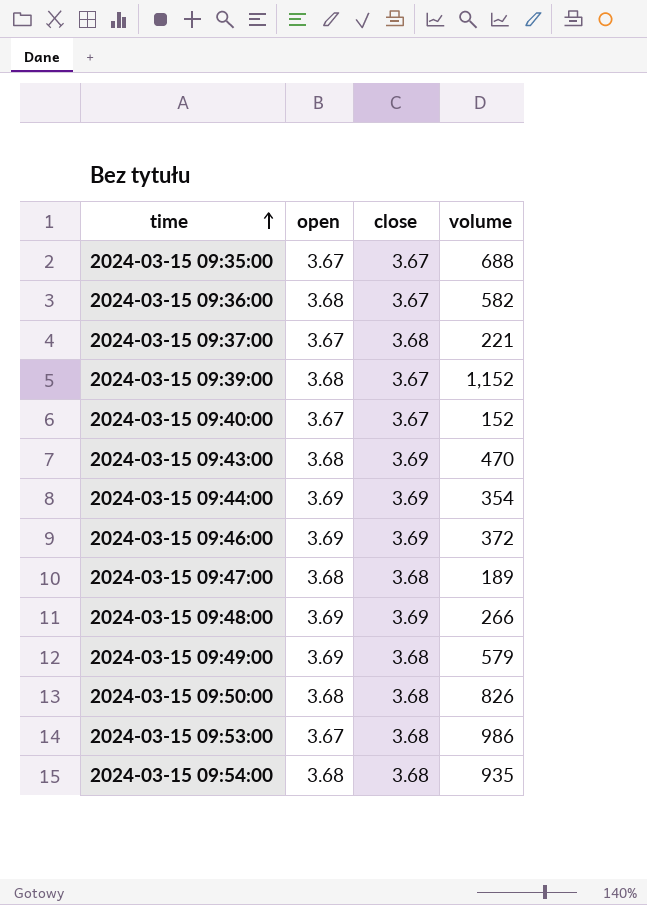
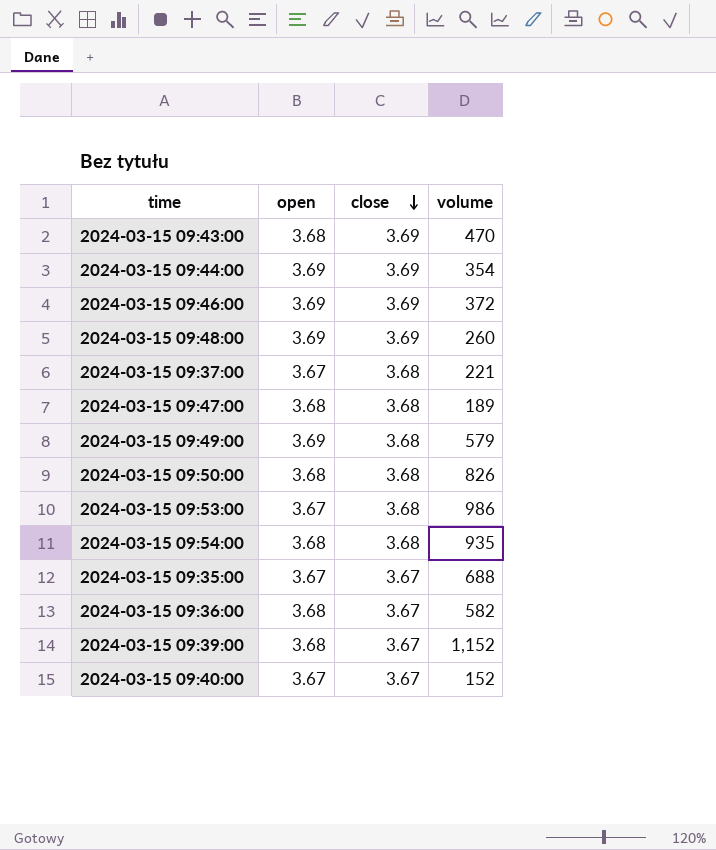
row order: time ascending -> close descending
2024-03-15 09:48:00 | volume: 266 -> 260

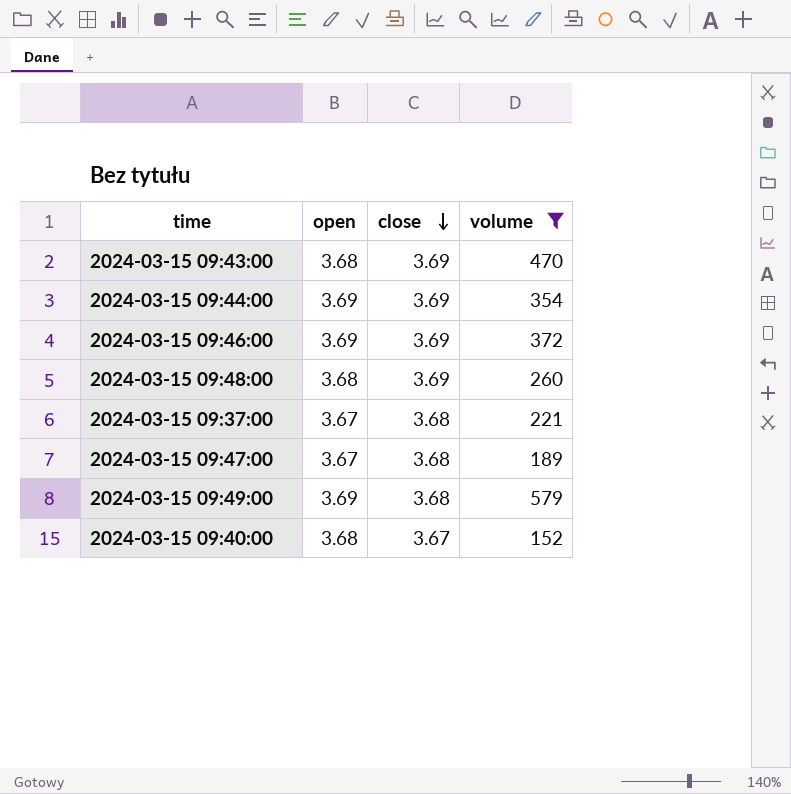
filter: none -> volume <= 579
2024-03-15 09:48:00 | open: 3.69 -> 3.68
2024-03-15 09:47:00 | open: 3.68 -> 3.67
2024-03-15 09:40:00 | open: 3.67 -> 3.68

